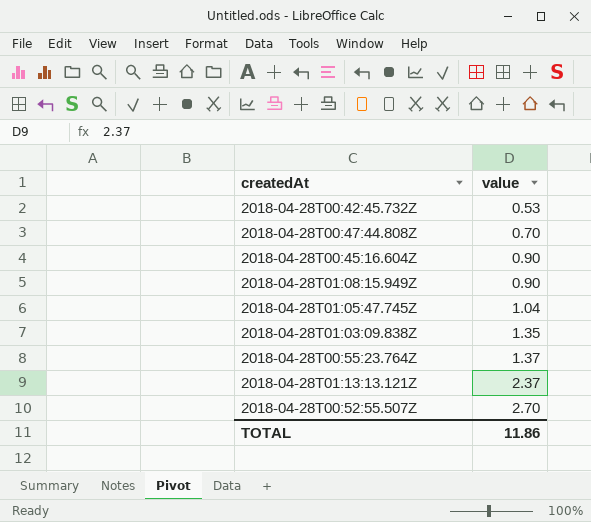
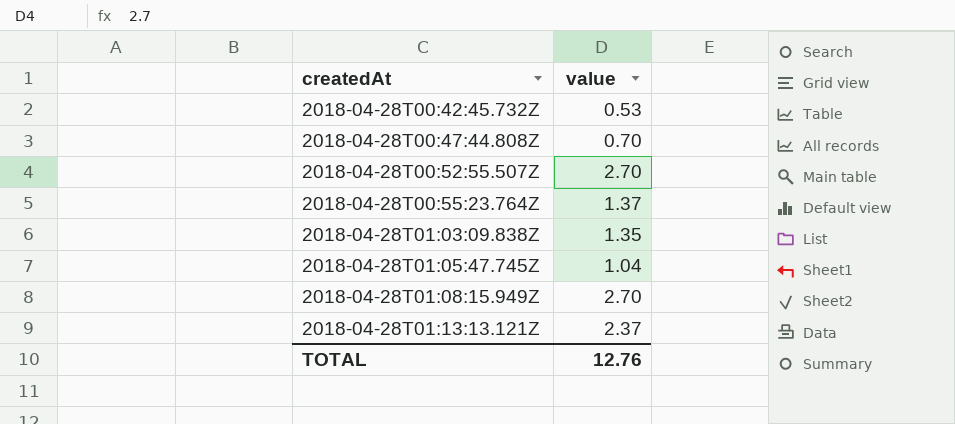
row order: value ascending -> createdAt ascending
row 2018-04-28T00:45:16.604Z: 0.90 -> none
2018-04-28T01:08:15.949Z | value: 0.90 -> 2.70
TOTAL | value: 11.86 -> 12.76

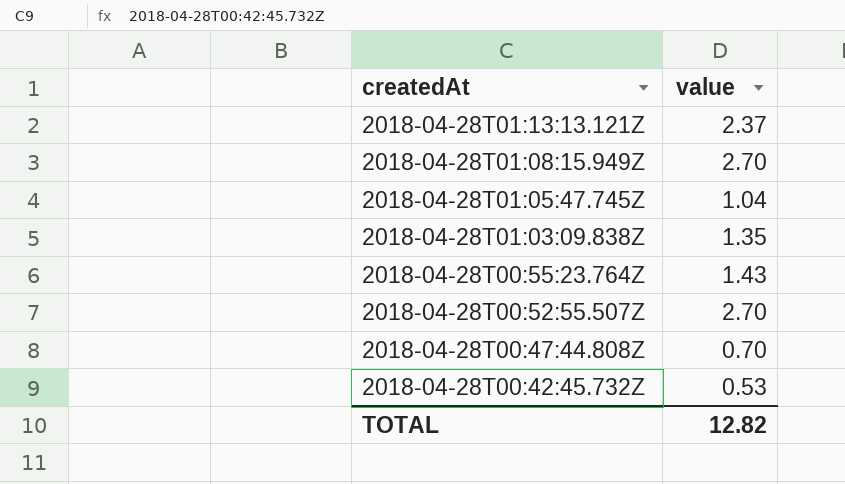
row order: createdAt ascending -> createdAt descending
2018-04-28T00:55:23.764Z | value: 1.37 -> 1.43
TOTAL | value: 12.76 -> 12.82

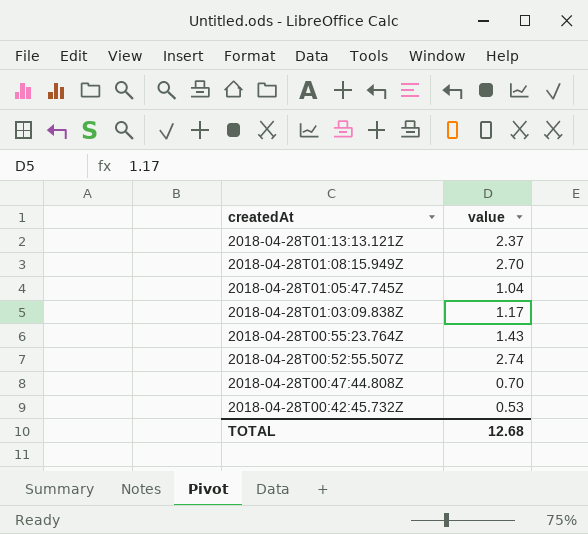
2018-04-28T01:03:09.838Z | value: 1.35 -> 1.17
2018-04-28T00:52:55.507Z | value: 2.70 -> 2.74
TOTAL | value: 12.82 -> 12.68

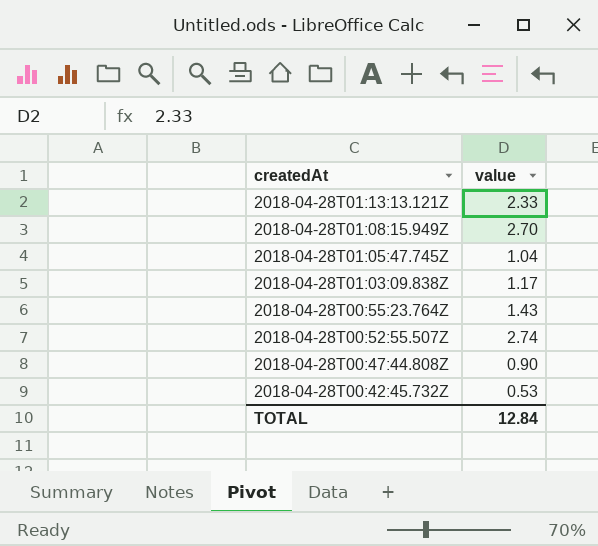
2018-04-28T01:13:13.121Z | value: 2.37 -> 2.33
2018-04-28T00:47:44.808Z | value: 0.70 -> 0.90
TOTAL | value: 12.68 -> 12.84

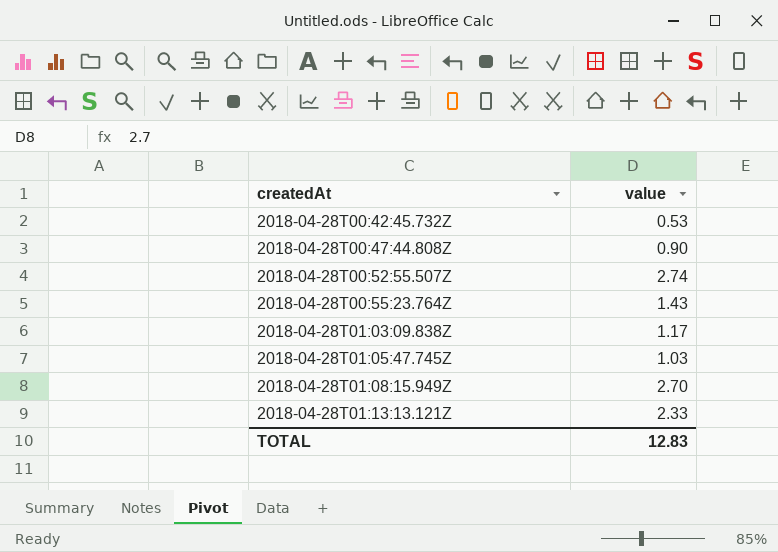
row order: createdAt descending -> createdAt ascending
2018-04-28T01:05:47.745Z | value: 1.04 -> 1.03
TOTAL | value: 12.84 -> 12.83

